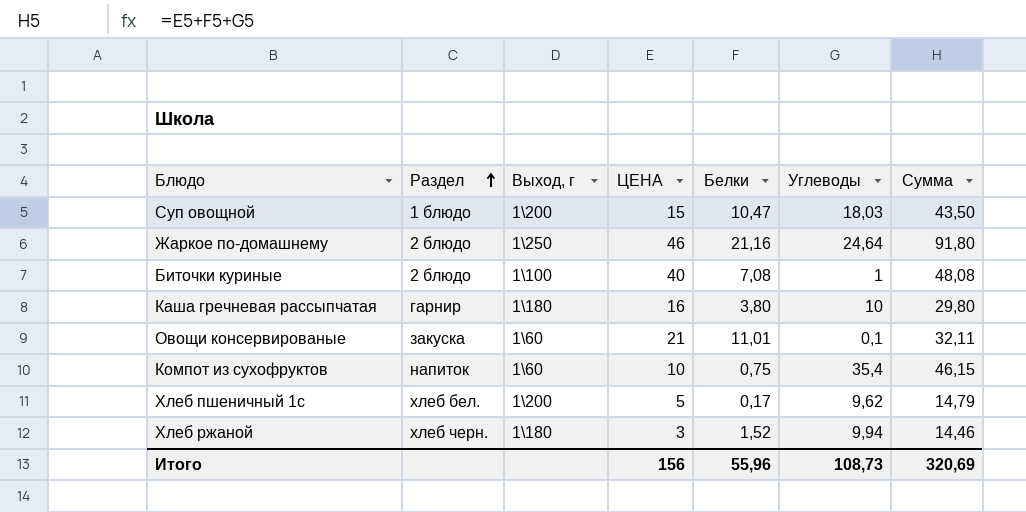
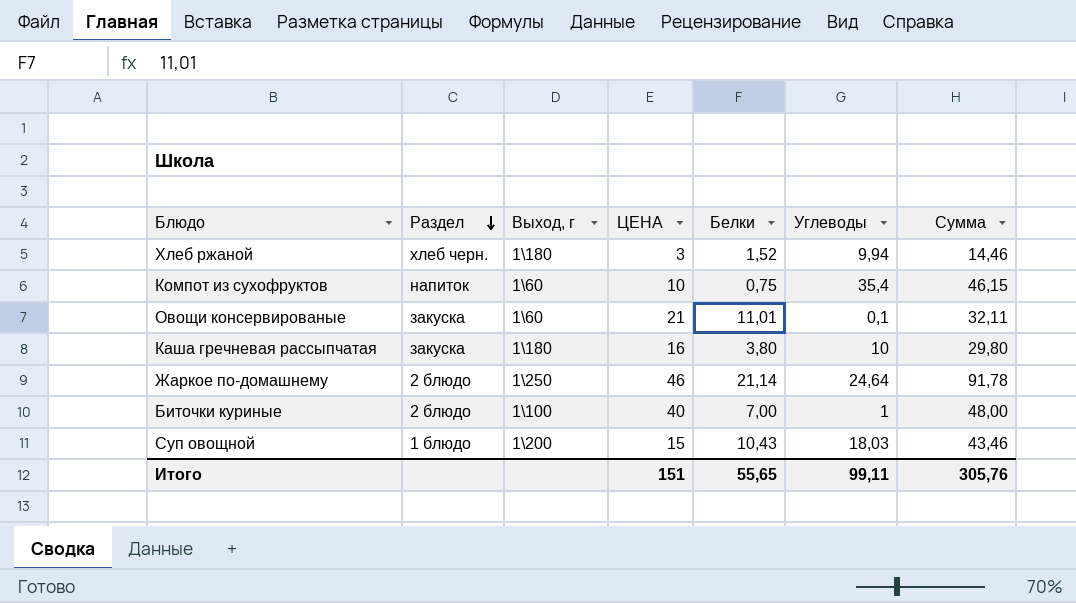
row order: Раздел ascending -> Раздел descending
row Хлеб пшеничный 1с: хлеб бел. | 1\200 | 5 | 0,17 | 9,62 | 14,79 -> none
Каша гречневая рассыпчатая | Раздел: гарнир -> закуска
Жаркое по-домашнему | Белки: 21,16 -> 21,14
Жаркое по-домашнему | Сумма: 91,80 -> 91,78
Биточки куриные | Белки: 7,08 -> 7,00
Биточки куриные | Сумма: 48,08 -> 48,00
Суп овощной | Белки: 10,47 -> 10,43
Суп овощной | Сумма: 43,50 -> 43,46
Итого | ЦЕНА: 156 -> 151
Итого | Белки: 55,96 -> 55,65
Итого | Углеводы: 108,73 -> 99,11
Итого | Сумма: 320,69 -> 305,76

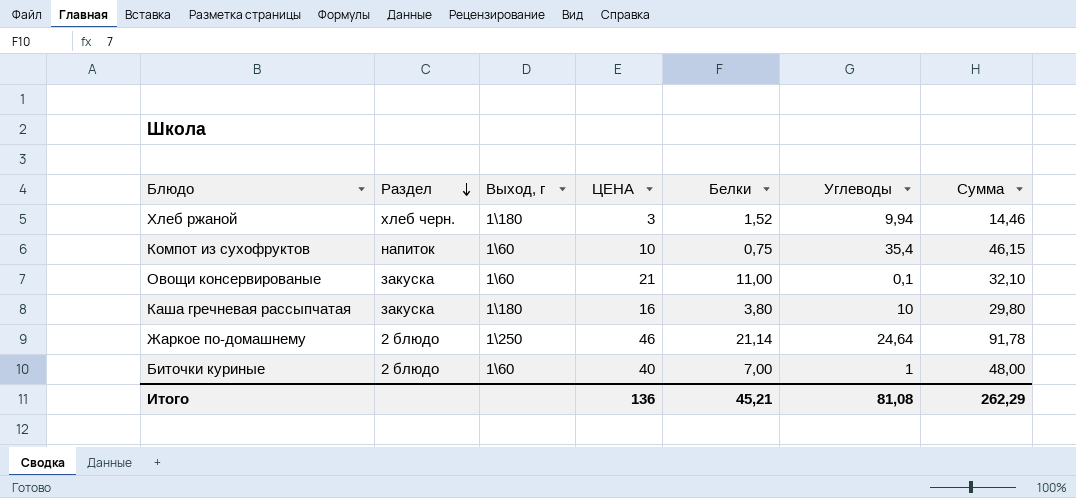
row Суп овощной: 1 блюдо | 1\200 | 15 | 10,43 | 18,03 | 43,46 -> none
Овощи консервированые | Белки: 11,01 -> 11,00
Овощи консервированые | Сумма: 32,11 -> 32,10
Биточки куриные | Выход, г: 1\100 -> 1\60
Итого | ЦЕНА: 151 -> 136
Итого | Белки: 55,65 -> 45,21
Итого | Углеводы: 99,11 -> 81,08
Итого | Сумма: 305,76 -> 262,29

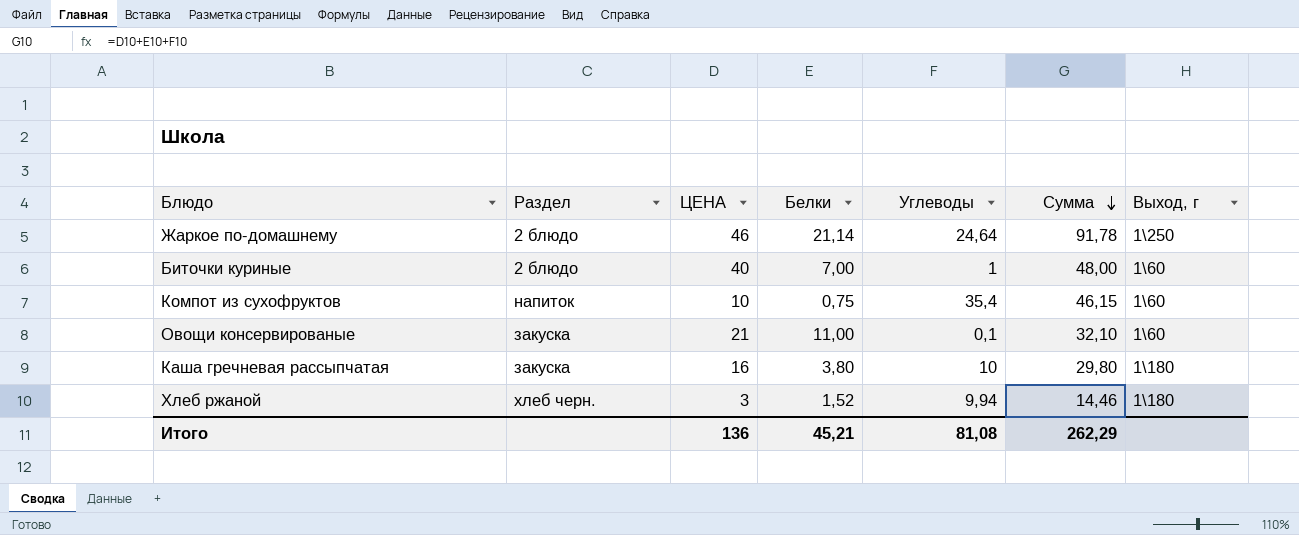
row order: Раздел descending -> Сумма descending
column Выход, г | position: 3 -> 7

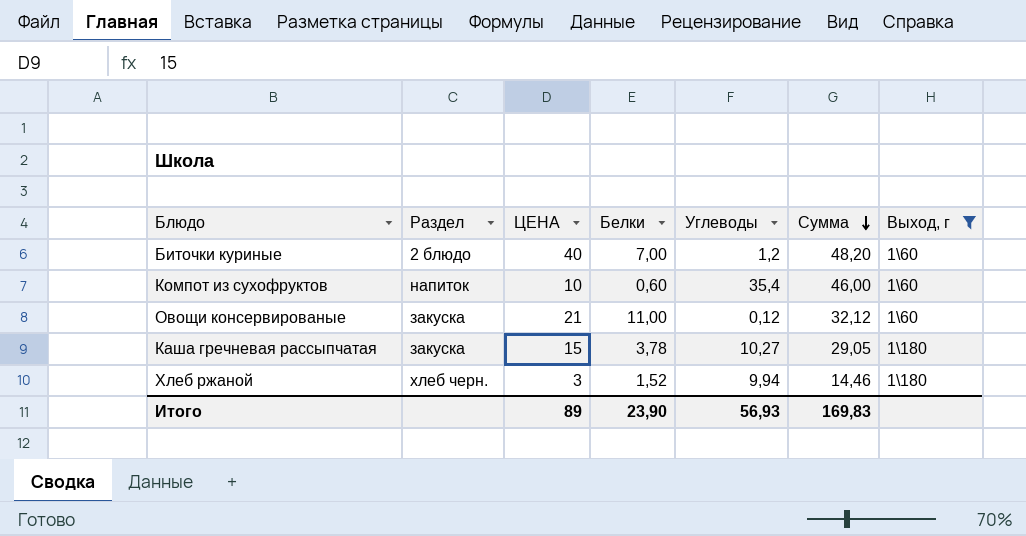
filter: none -> Выход, г != 1\250
Биточки куриные | Углеводы: 1 -> 1,2
Биточки куриные | Сумма: 48,00 -> 48,20
Компот из сухофруктов | Белки: 0,75 -> 0,60
Компот из сухофруктов | Сумма: 46,15 -> 46,00
Овощи консервированые | Углеводы: 0,1 -> 0,12
Овощи консервированые | Сумма: 32,10 -> 32,12
Каша гречневая рассыпчатая | ЦЕНА: 16 -> 15
Каша гречневая рассыпчатая | Белки: 3,80 -> 3,78
Каша гречневая рассыпчатая | Углеводы: 10 -> 10,27
Каша гречневая рассыпчатая | Сумма: 29,80 -> 29,05
Итого | ЦЕНА: 136 -> 89
Итого | Белки: 45,21 -> 23,90
Итого | Углеводы: 81,08 -> 56,93
Итого | Сумма: 262,29 -> 169,83

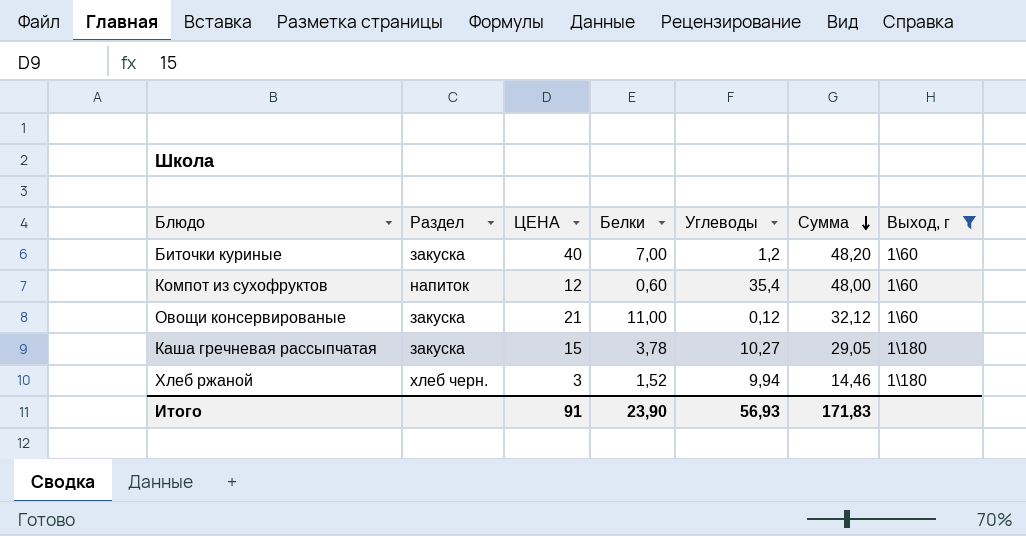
Биточки куриные | Раздел: 2 блюдо -> закуска
Компот из сухофруктов | ЦЕНА: 10 -> 12
Компот из сухофруктов | Сумма: 46,00 -> 48,00
Итого | ЦЕНА: 89 -> 91
Итого | Сумма: 169,83 -> 171,83

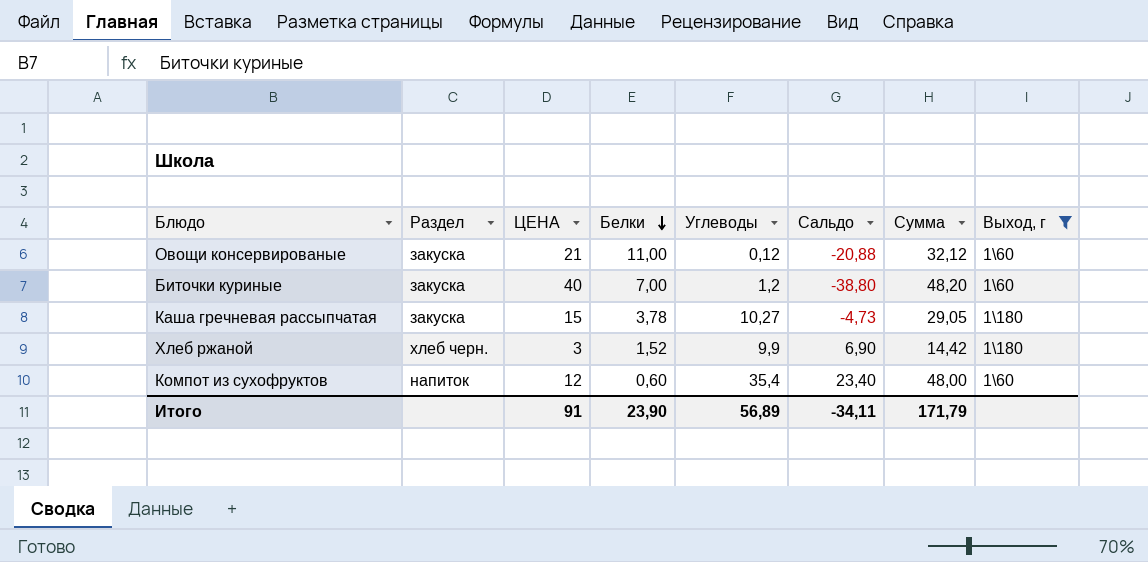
row order: Сумма descending -> Белки descending
column Сальдо | formula: none -> [Углеводы] - [ЦЕНА]
Хлеб ржаной | Углеводы: 9,94 -> 9,9
Хлеб ржаной | Сумма: 14,46 -> 14,42
Итого | Углеводы: 56,93 -> 56,89
Итого | Сумма: 171,83 -> 171,79

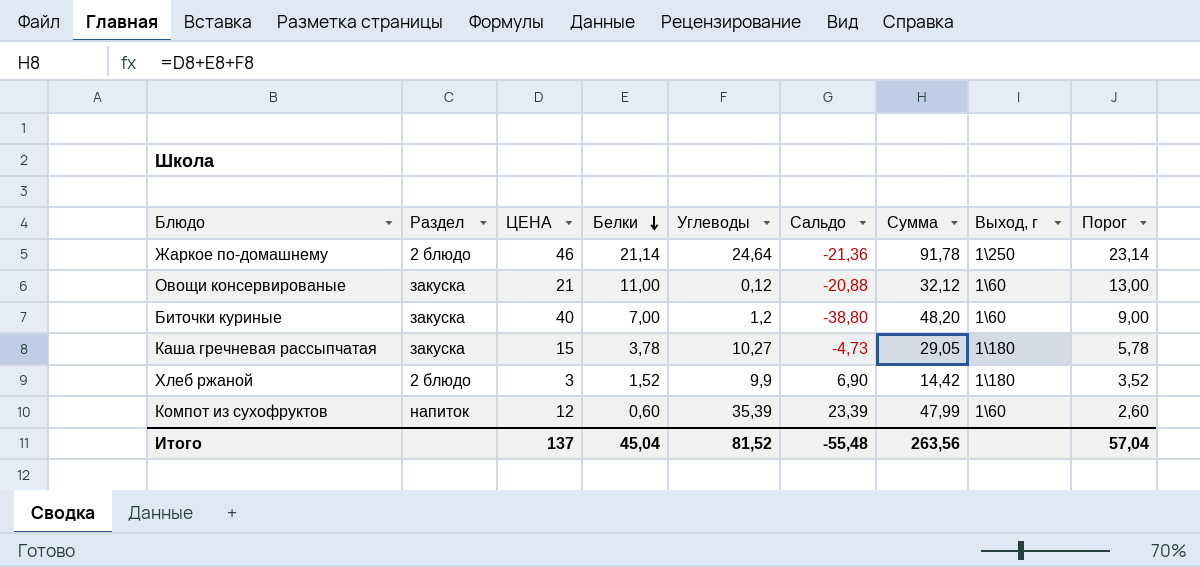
filter: Выход, г != 1\250 -> none
column Порог | formula: none -> [Белки] + 2
Хлеб ржаной | Раздел: хлеб черн. -> 2 блюдо
Компот из сухофруктов | Углеводы: 35,4 -> 35,39
Компот из сухофруктов | Сальдо: 23,40 -> 23,39
Компот из сухофруктов | Сумма: 48,00 -> 47,99
Итого | ЦЕНА: 91 -> 137
Итого | Белки: 23,90 -> 45,04
Итого | Углеводы: 56,89 -> 81,52
Итого | Сальдо: -34,11 -> -55,48
Итого | Сумма: 171,79 -> 263,56

